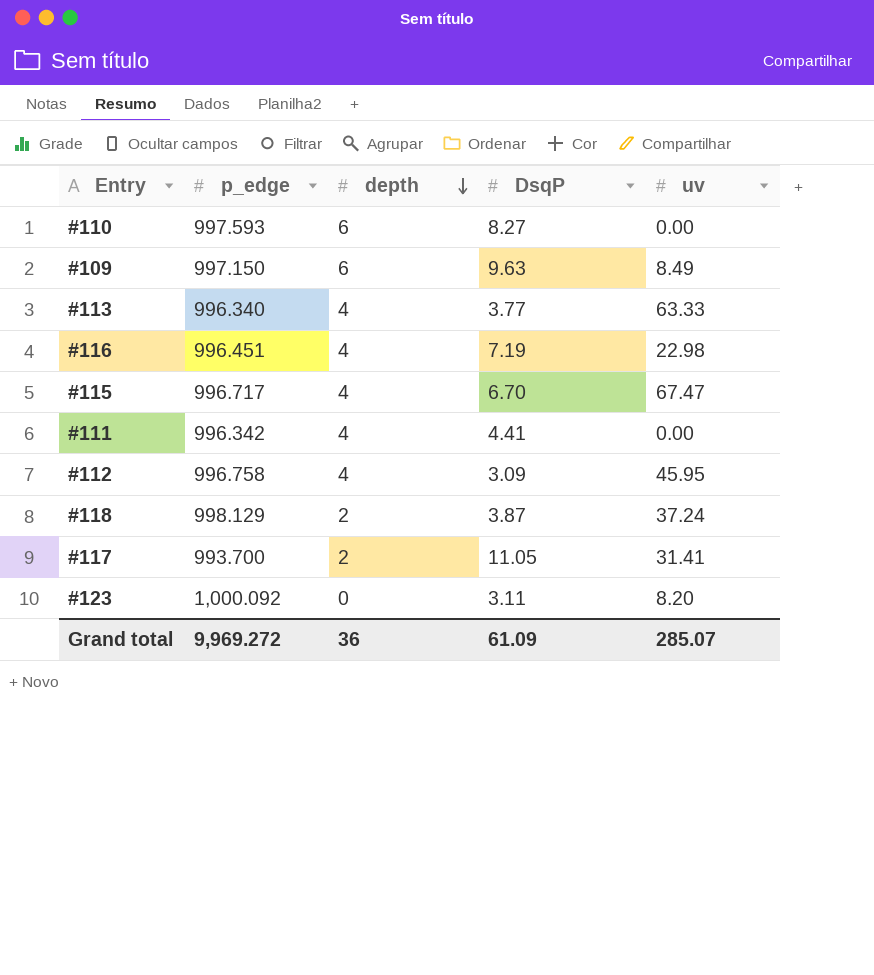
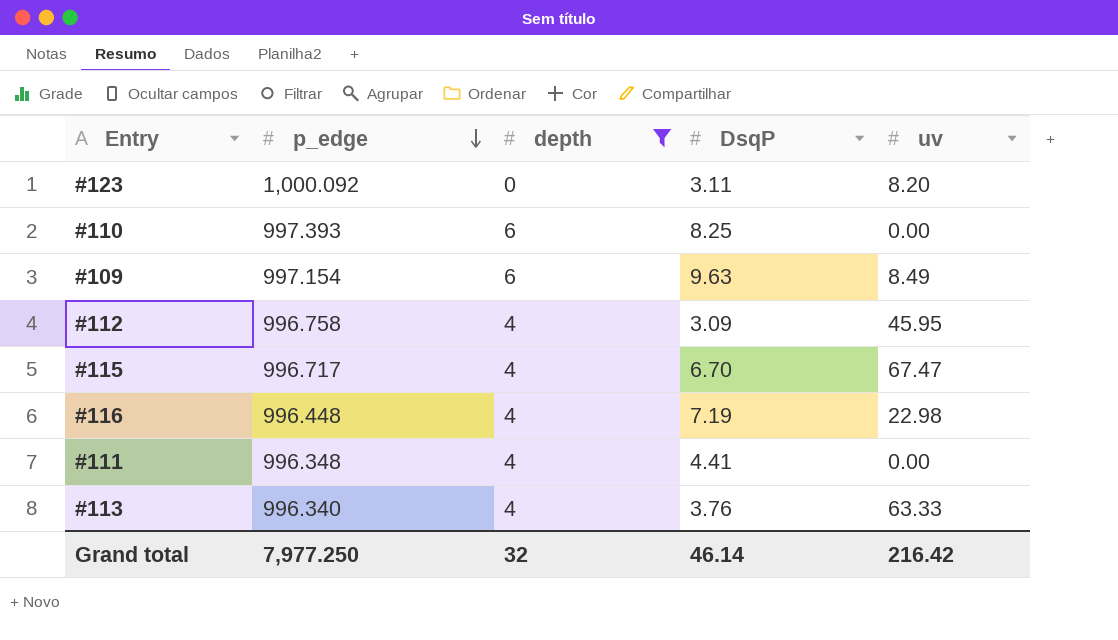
filter: none -> depth != 2
row order: depth descending -> p_edge descending
#110 | p_edge: 997.593 -> 997.393
#110 | DsqP: 8.27 -> 8.25
#109 | p_edge: 997.150 -> 997.154
#116 | p_edge: 996.451 -> 996.448
#111 | p_edge: 996.342 -> 996.348
#113 | DsqP: 3.77 -> 3.76
Grand total | p_edge: 9,969.272 -> 7,977.250
Grand total | depth: 36 -> 32
Grand total | DsqP: 61.09 -> 46.14
Grand total | uv: 285.07 -> 216.42

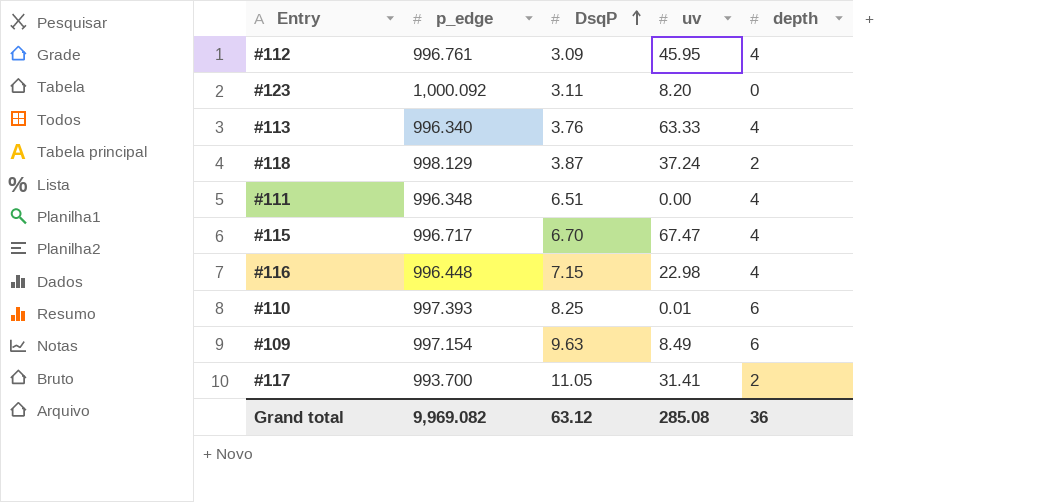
filter: depth != 2 -> none
row order: p_edge descending -> DsqP ascending
column depth | position: 3 -> 5
#112 | p_edge: 996.758 -> 996.761
#111 | DsqP: 4.41 -> 6.51
#116 | DsqP: 7.19 -> 7.15
#110 | uv: 0.00 -> 0.01
Grand total | p_edge: 7,977.250 -> 9,969.082
Grand total | DsqP: 46.14 -> 63.12
Grand total | uv: 216.42 -> 285.08
Grand total | depth: 32 -> 36

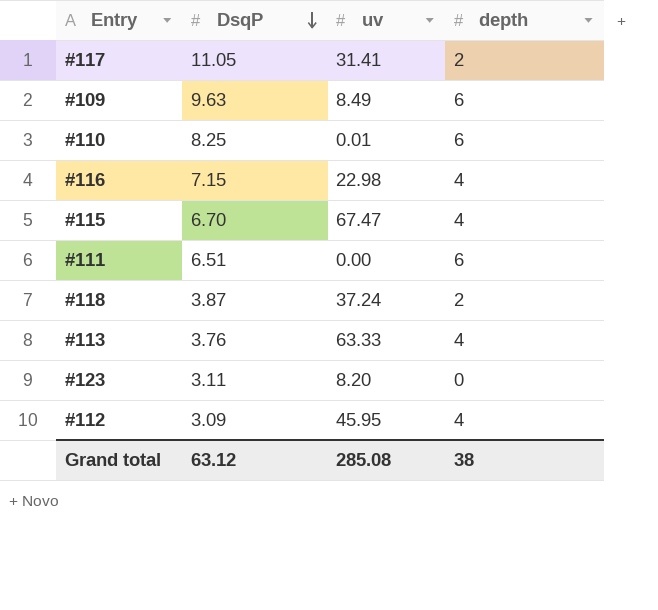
row order: DsqP ascending -> DsqP descending
column p_edge | position: 2 -> none
#111 | depth: 4 -> 6
Grand total | depth: 36 -> 38

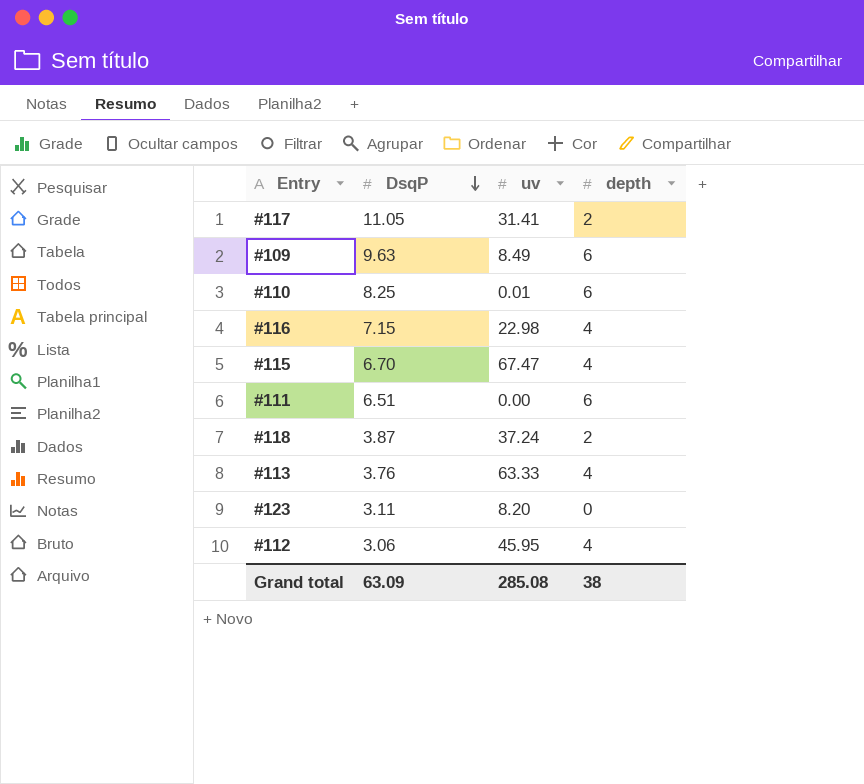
#112 | DsqP: 3.09 -> 3.06
Grand total | DsqP: 63.12 -> 63.09

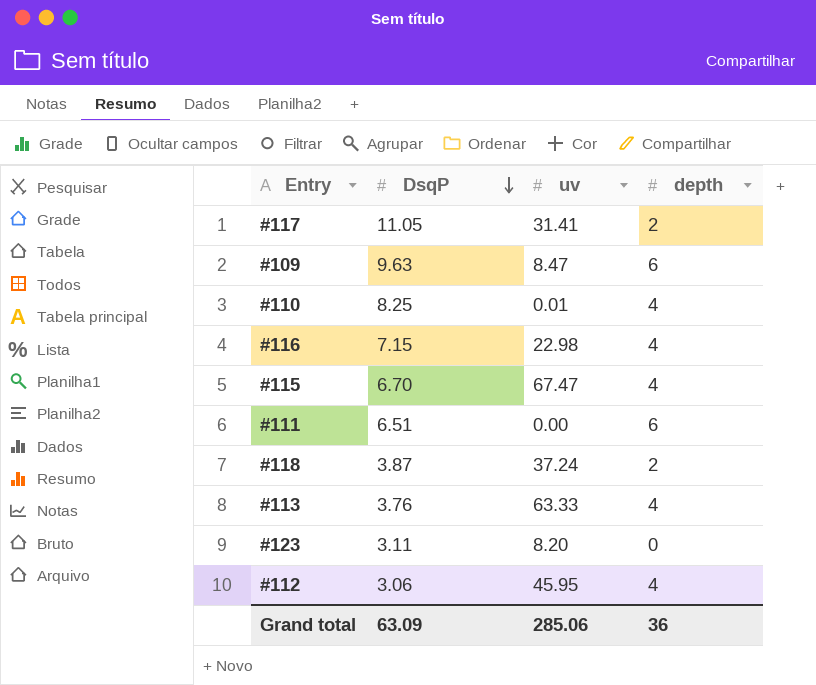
#109 | uv: 8.49 -> 8.47
#110 | depth: 6 -> 4
Grand total | uv: 285.08 -> 285.06
Grand total | depth: 38 -> 36

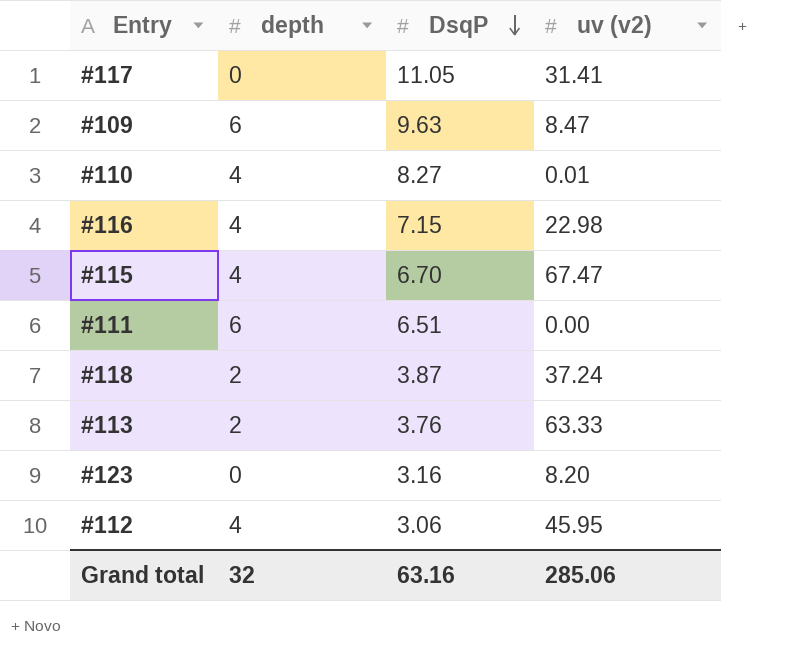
column depth | position: 4 -> 2
column name: uv -> uv (v2)
#117 | depth: 2 -> 0
#110 | DsqP: 8.25 -> 8.27
#113 | depth: 4 -> 2
#123 | DsqP: 3.11 -> 3.16
Grand total | depth: 36 -> 32
Grand total | DsqP: 63.09 -> 63.16

